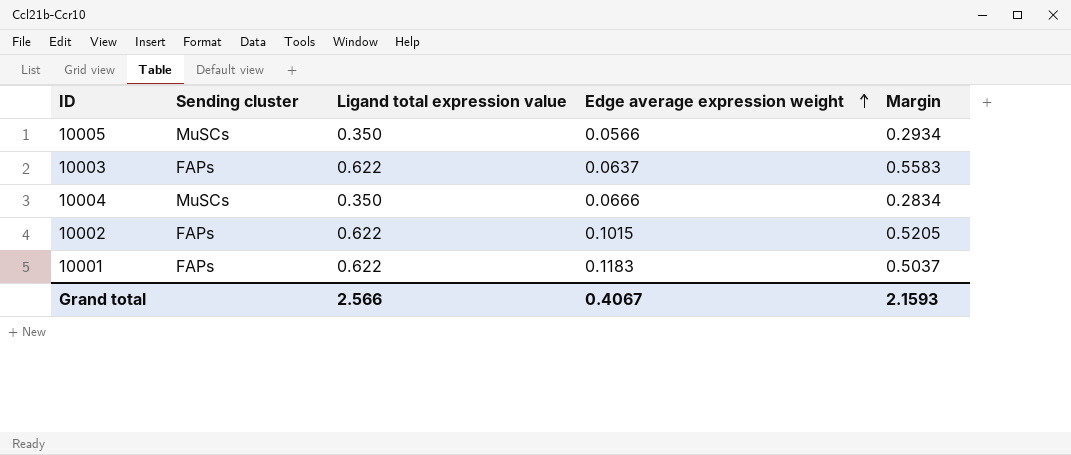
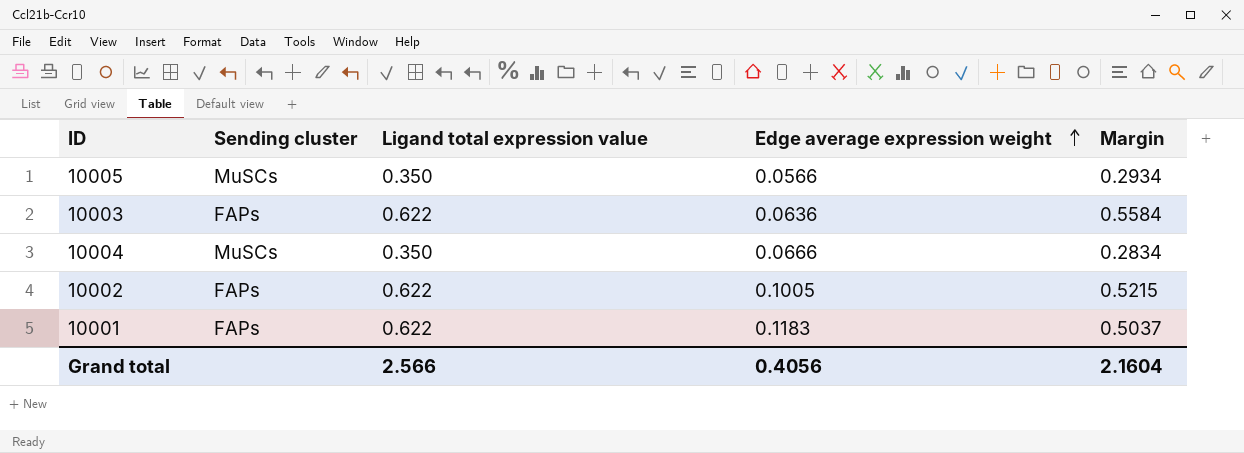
10003 | Edge average expression weight: 0.0637 -> 0.0636
10003 | Margin: 0.5583 -> 0.5584
10002 | Edge average expression weight: 0.1015 -> 0.1005
10002 | Margin: 0.5205 -> 0.5215
Grand total | Edge average expression weight: 0.4067 -> 0.4056
Grand total | Margin: 2.1593 -> 2.1604

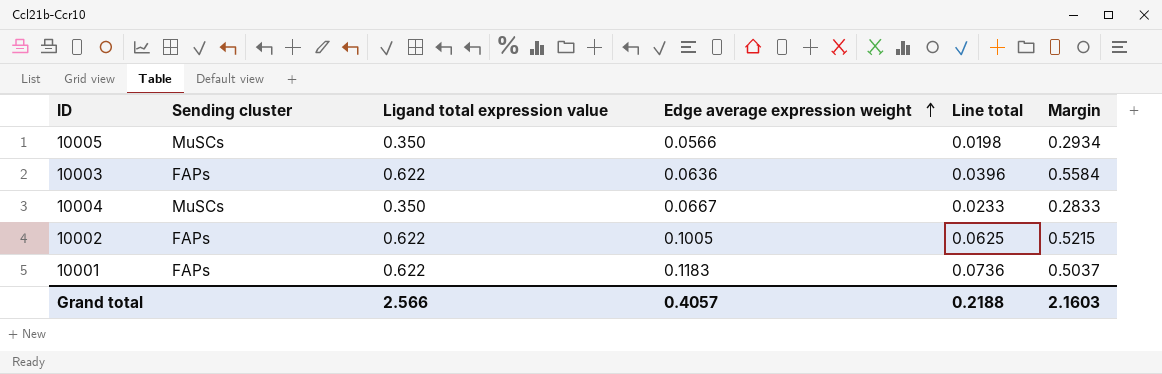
column Line total | formula: none -> [Ligand total expression value] * [Edge average expression weight]
10004 | Edge average expression weight: 0.0666 -> 0.0667
10004 | Margin: 0.2834 -> 0.2833
Grand total | Edge average expression weight: 0.4056 -> 0.4057
Grand total | Margin: 2.1604 -> 2.1603

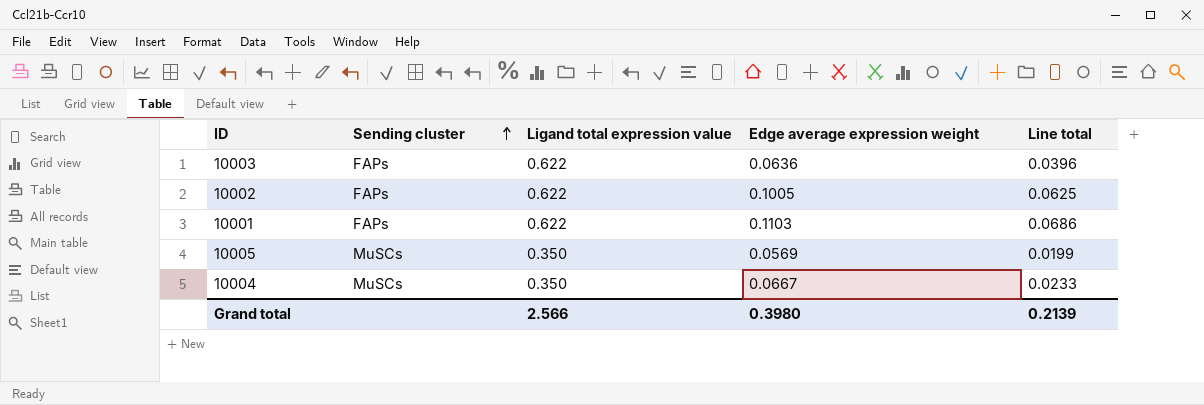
row order: Edge average expression weight ascending -> Sending cluster ascending
column Margin | formula: [Ligand total expression value] - [Edge average expression weight] -> none
10001 | Edge average expression weight: 0.1183 -> 0.1103
10001 | Line total: 0.0736 -> 0.0686
10005 | Edge average expression weight: 0.0566 -> 0.0569
10005 | Line total: 0.0198 -> 0.0199
Grand total | Edge average expression weight: 0.4057 -> 0.3980
Grand total | Line total: 0.2188 -> 0.2139

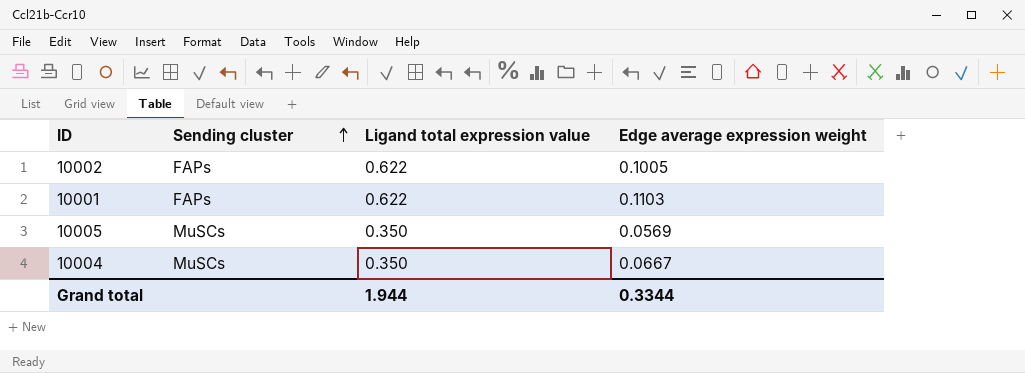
column Line total | formula: [Ligand total expression value] * [Edge average expression weight] -> none
row 10003: FAPs | 0.622 | 0.0636 | 0.0396 -> none
Grand total | Ligand total expression value: 2.566 -> 1.944
Grand total | Edge average expression weight: 0.3980 -> 0.3344

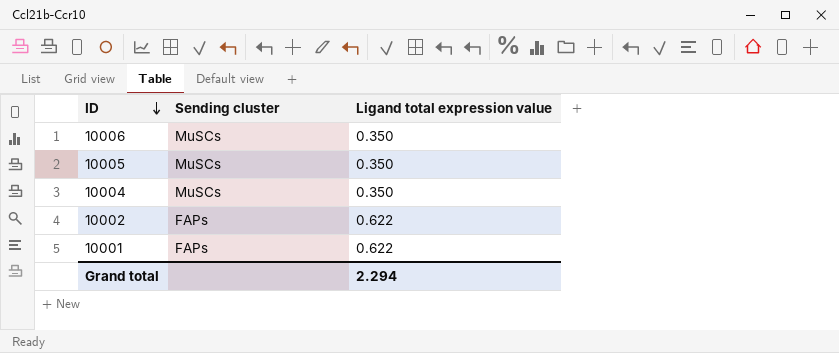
row order: Sending cluster ascending -> ID descending
column Edge average expression weight | position: 4 -> none
row 10006: none -> MuSCs | 0.350
Grand total | Ligand total expression value: 1.944 -> 2.294

